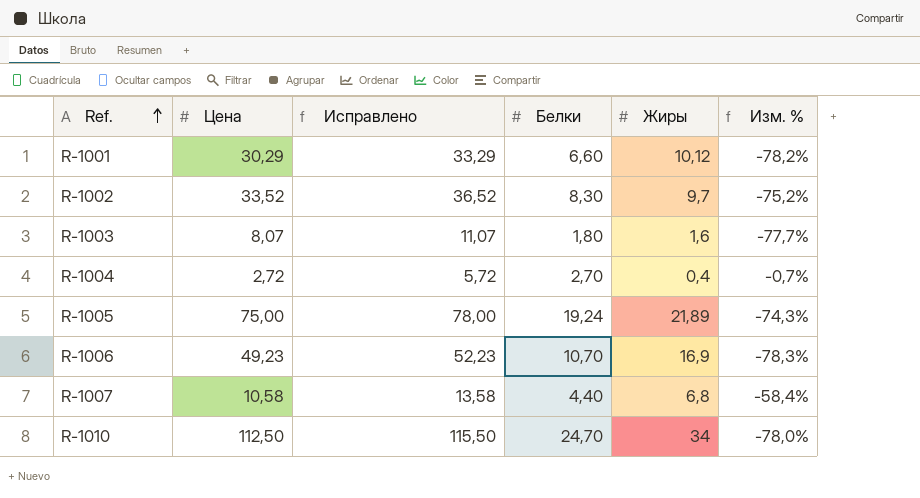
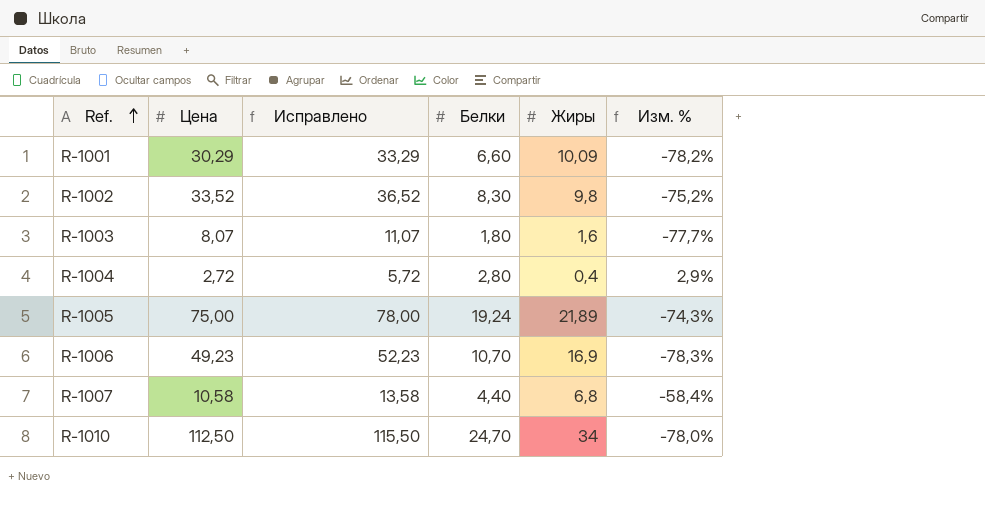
R-1001 | Жиры: 10,12 -> 10,09
R-1002 | Жиры: 9,7 -> 9,8
R-1004 | Белки: 2,70 -> 2,80
R-1004 | Изм. %: -0,7% -> 2,9%

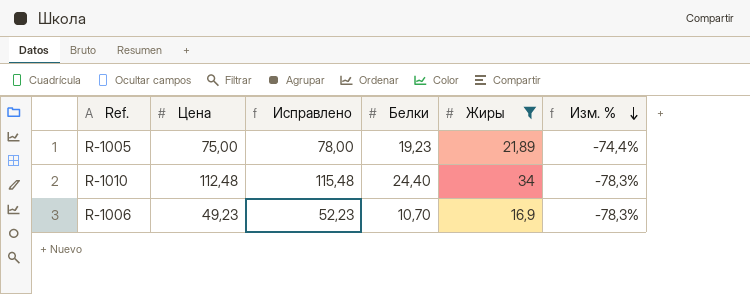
filter: none -> Жиры >= 16,9
row order: Ref. ascending -> Изм. % descending
R-1005 | Белки: 19,24 -> 19,23
R-1005 | Изм. %: -74,3% -> -74,4%
R-1010 | Цена: 112,50 -> 112,48
R-1010 | Исправлено: 115,50 -> 115,48
R-1010 | Белки: 24,70 -> 24,40
R-1010 | Изм. %: -78,0% -> -78,3%

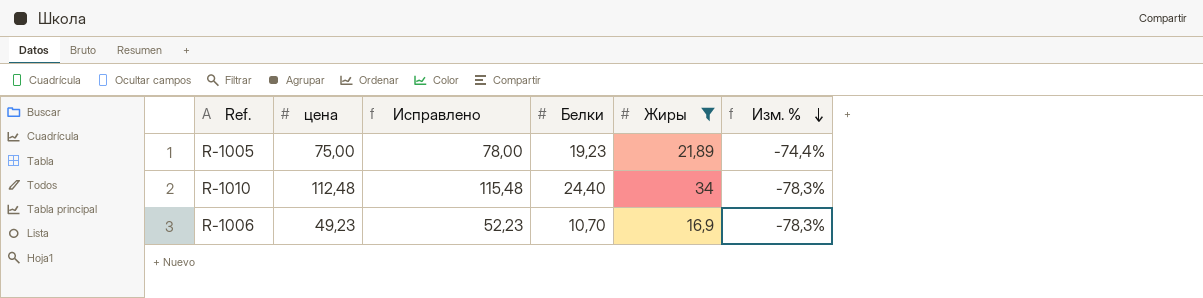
column name: Цена -> цена

